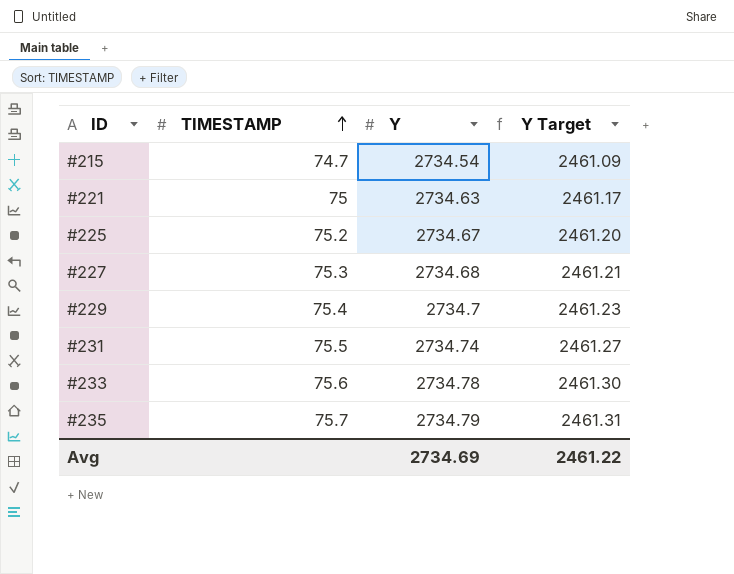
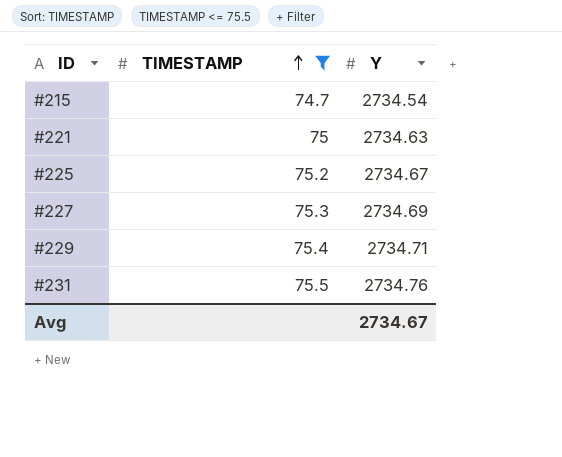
filter: none -> TIMESTAMP <= 75.5
column Y Target | formula: [Y] * 0.9 -> none
#227 | Y: 2734.68 -> 2734.69
#229 | Y: 2734.7 -> 2734.71
#231 | Y: 2734.74 -> 2734.76
Avg | Y: 2734.69 -> 2734.67

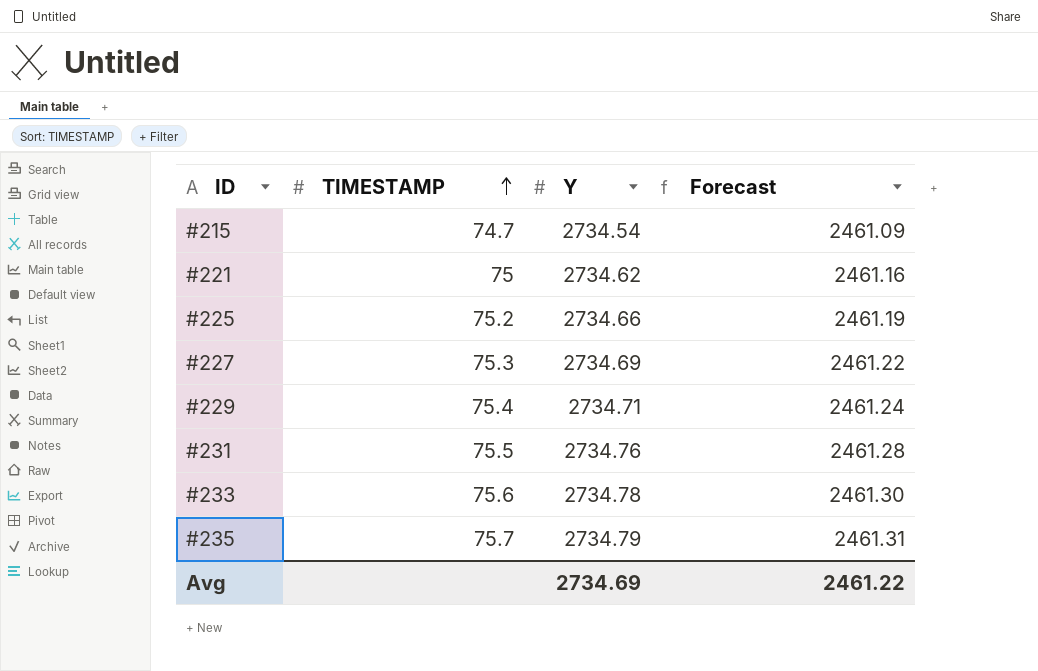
filter: TIMESTAMP <= 75.5 -> none
column Forecast | formula: none -> [Y] * 0.9
#221 | Y: 2734.63 -> 2734.62
#225 | Y: 2734.67 -> 2734.66
Avg | Y: 2734.67 -> 2734.69

